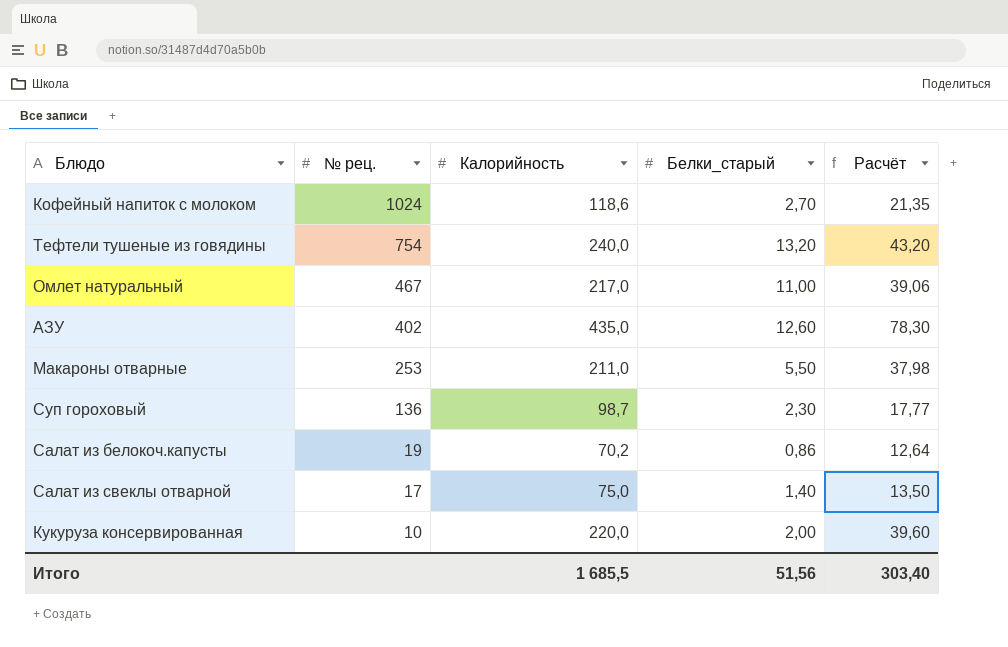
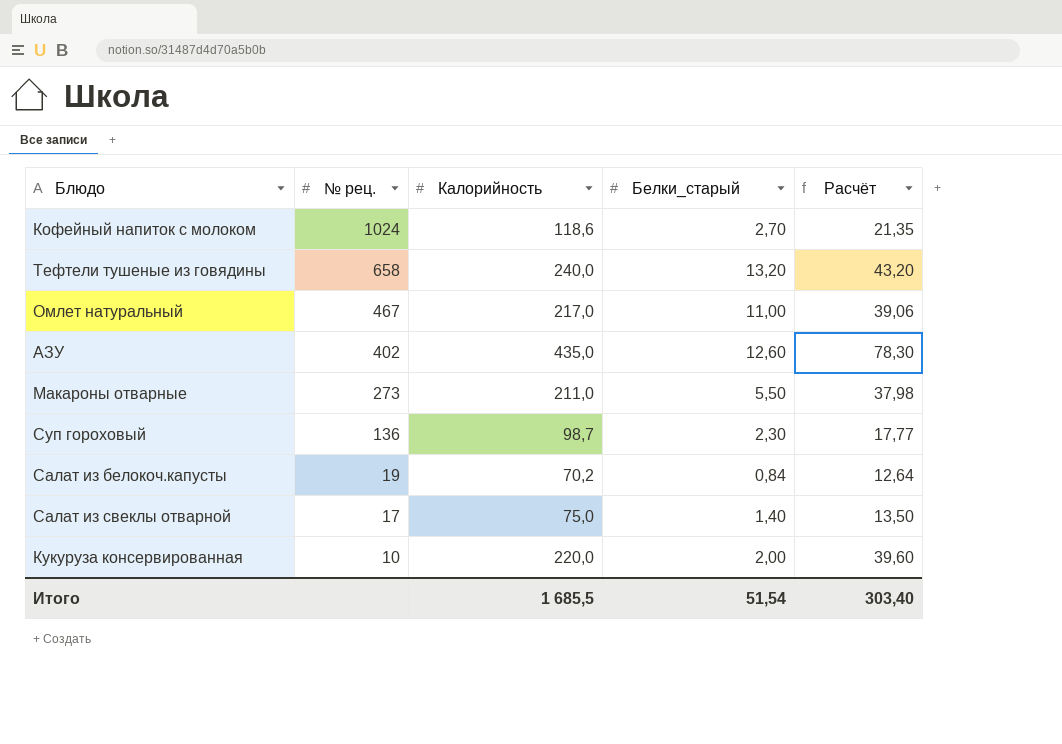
Тефтели тушеные из говядины | № рец.: 754 -> 658
Макароны отварные | № рец.: 253 -> 273
Салат из белокоч.капусты | Белки_старый: 0,86 -> 0,84
Итого | Белки_старый: 51,56 -> 51,54

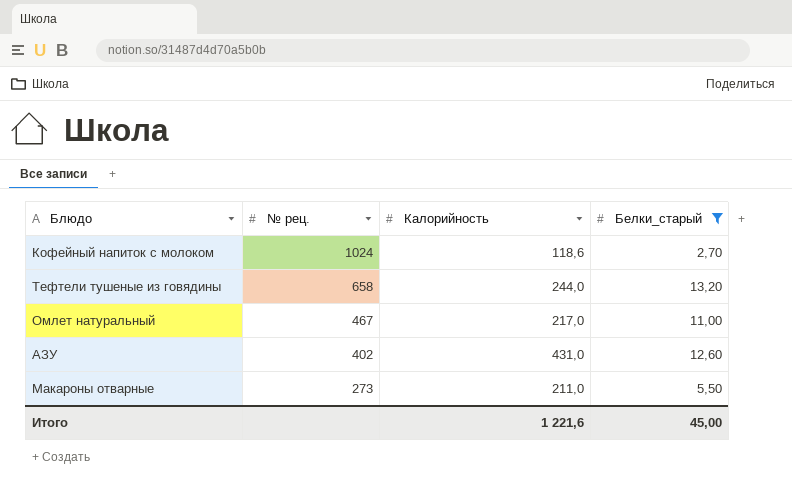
filter: none -> Белки_старый >= 2,70
column Расчёт | formula: [Калорийность] * 0,18 -> none
Тефтели тушеные из говядины | Калорийность: 240,0 -> 244,0
АЗУ | Калорийность: 435,0 -> 431,0
Итого | Калорийность: 1 685,5 -> 1 221,6
Итого | Белки_старый: 51,54 -> 45,00

